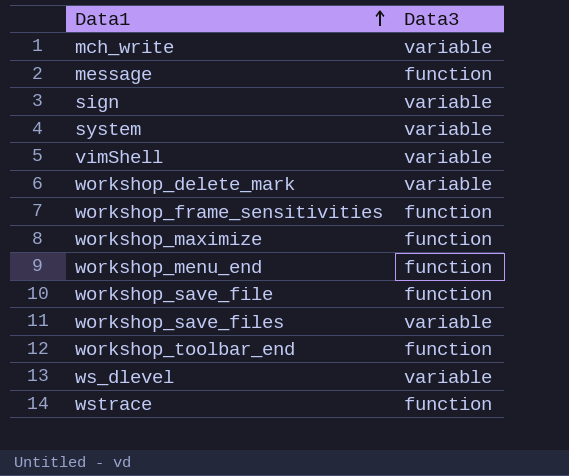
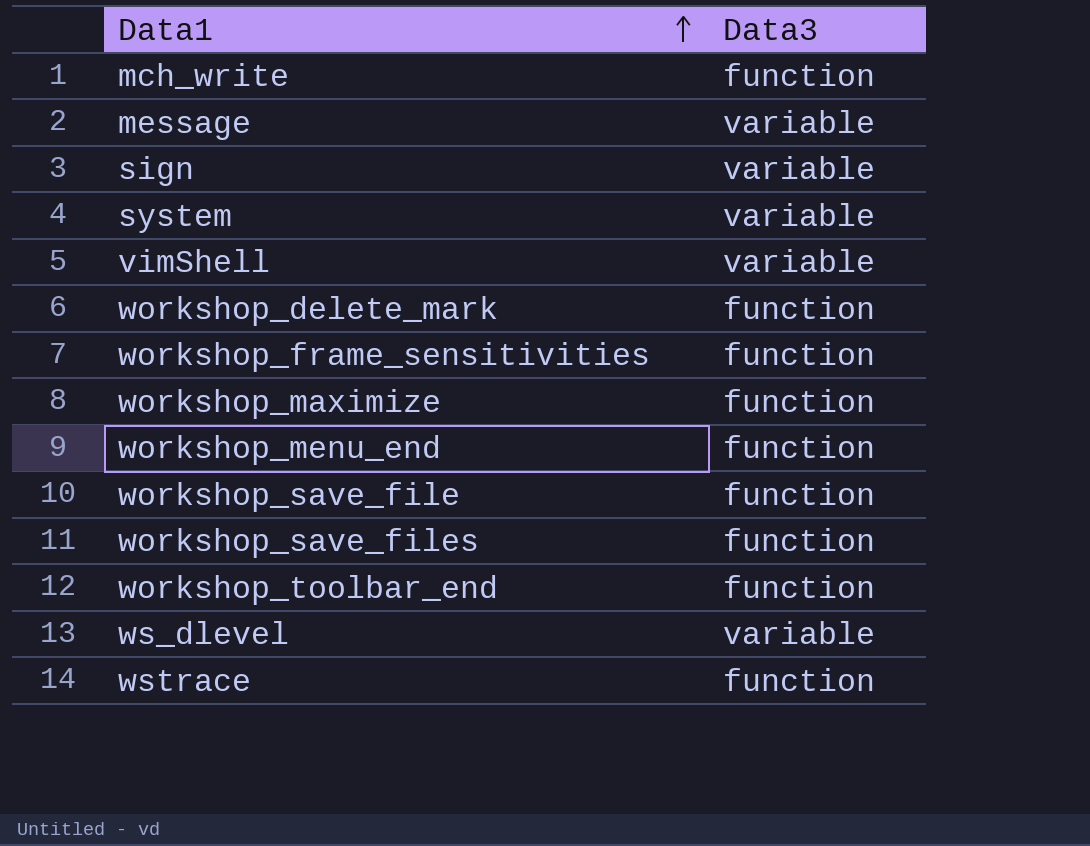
mch_write | Data3: variable -> function
message | Data3: function -> variable
workshop_delete_mark | Data3: variable -> function
workshop_save_files | Data3: variable -> function

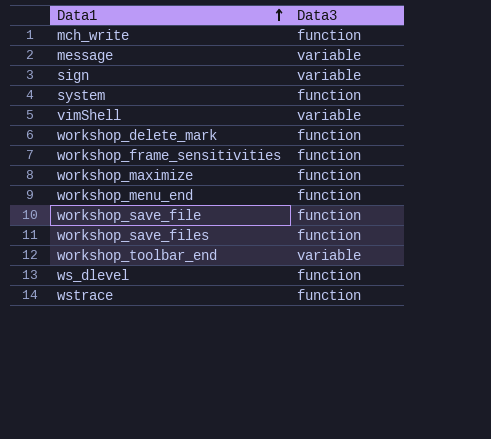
system | Data3: variable -> function
workshop_toolbar_end | Data3: function -> variable
ws_dlevel | Data3: variable -> function

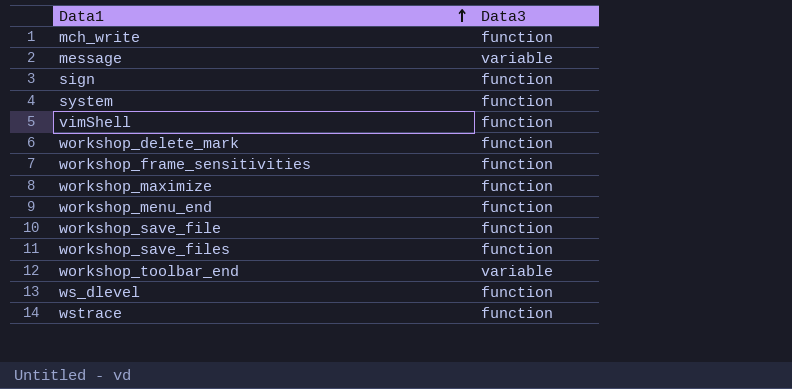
sign | Data3: variable -> function
vimShell | Data3: variable -> function

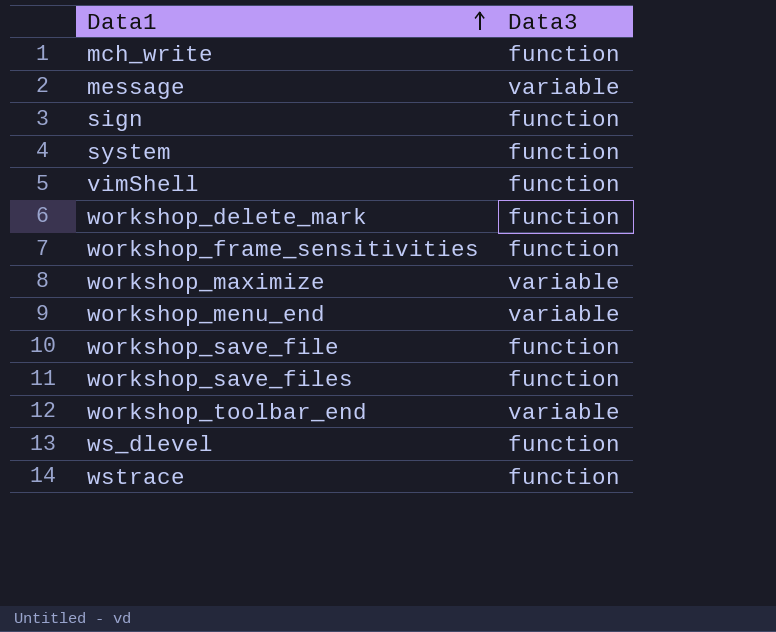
workshop_maximize | Data3: function -> variable
workshop_menu_end | Data3: function -> variable

